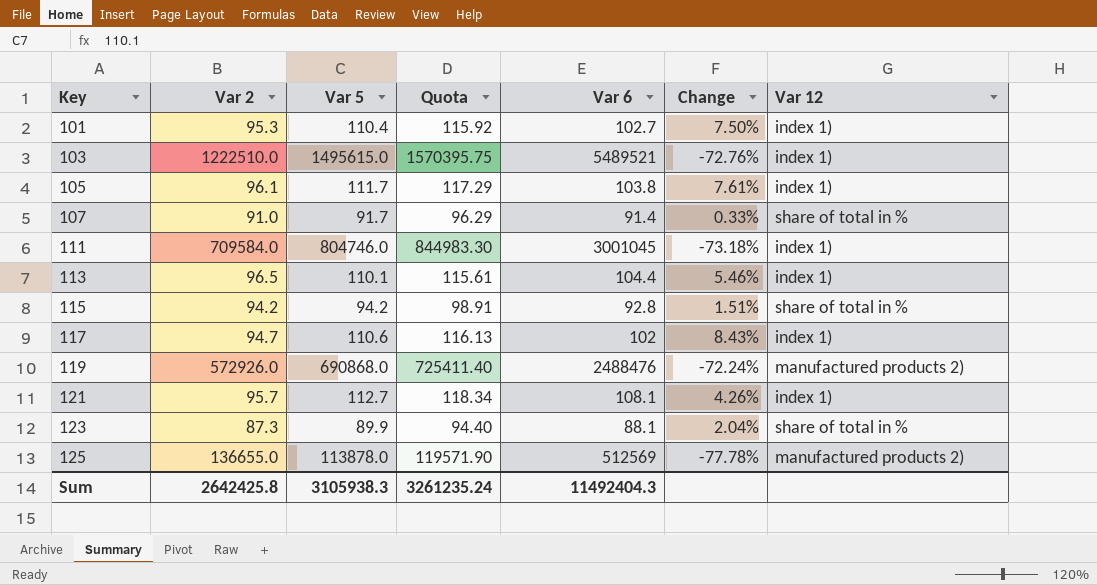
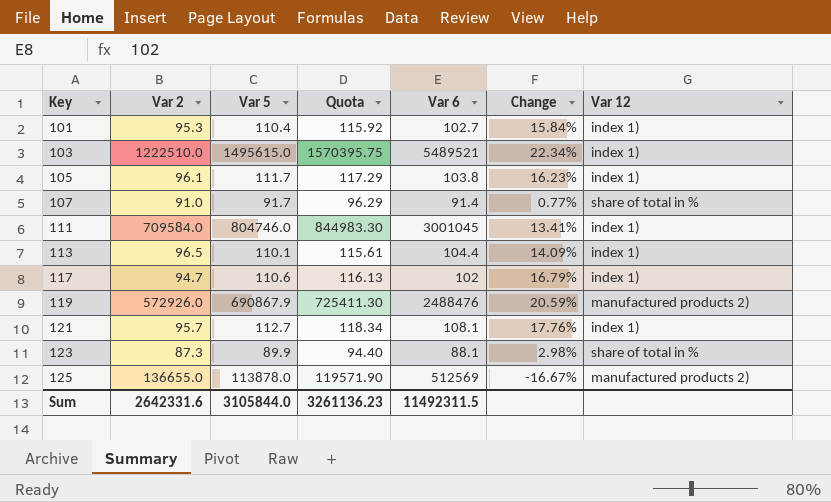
column Change | formula: ([Var 5] - [Var 6]) / [Var 6] -> ([Var 5] - [Var 2]) / [Var 2]
row 115: 94.2 | 94.2 | 98.91 | 92.8 | 1.51% | share of total in % -> none
119 | Var 5: 690868.0 -> 690867.9
119 | Quota: 725411.40 -> 725411.30
Sum | Var 2: 2642425.8 -> 2642331.6
Sum | Var 5: 3105938.3 -> 3105844.0
Sum | Quota: 3261235.24 -> 3261136.23
Sum | Var 6: 11492404.3 -> 11492311.5

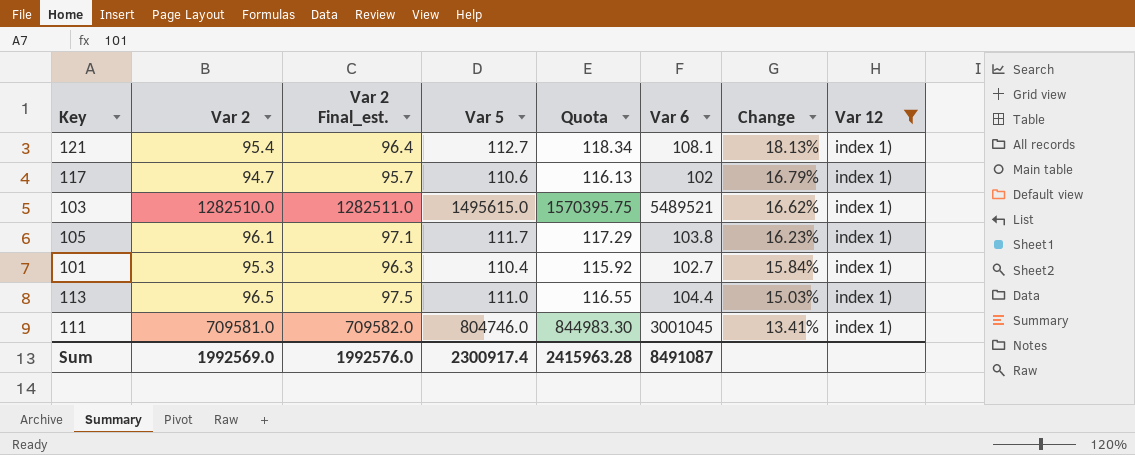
filter: none -> Var 12 = index 1)
row order: Key ascending -> Change descending
column Var 2 Final_est. | formula: none -> [Var 2] + 1
121 | Var 2: 95.7 -> 95.4
121 | Change: 17.76% -> 18.13%
103 | Var 2: 1222510.0 -> 1282510.0
103 | Change: 22.34% -> 16.62%
113 | Var 5: 110.1 -> 111.0
113 | Quota: 115.61 -> 116.55
113 | Change: 14.09% -> 15.03%
111 | Var 2: 709584.0 -> 709581.0
Sum | Var 2: 2642331.6 -> 1992569.0
Sum | Var 5: 3105844.0 -> 2300917.4
Sum | Quota: 3261136.23 -> 2415963.28
Sum | Var 6: 11492311.5 -> 8491087

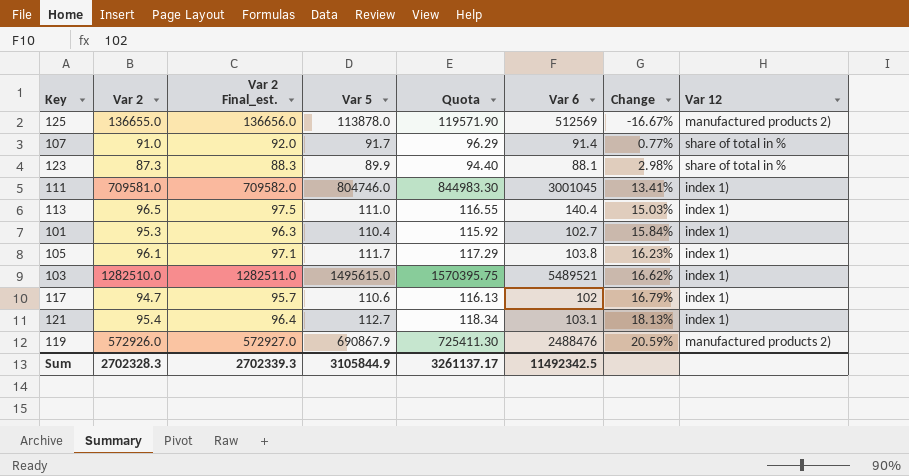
filter: Var 12 = index 1) -> none
row order: Change descending -> Change ascending
113 | Var 6: 104.4 -> 140.4
121 | Var 6: 108.1 -> 103.1
Sum | Var 2: 1992569.0 -> 2702328.3
Sum | Var 2 Final_est.: 1992576.0 -> 2702339.3
Sum | Var 5: 2300917.4 -> 3105844.9
Sum | Quota: 2415963.28 -> 3261137.17
Sum | Var 6: 8491087 -> 11492342.5

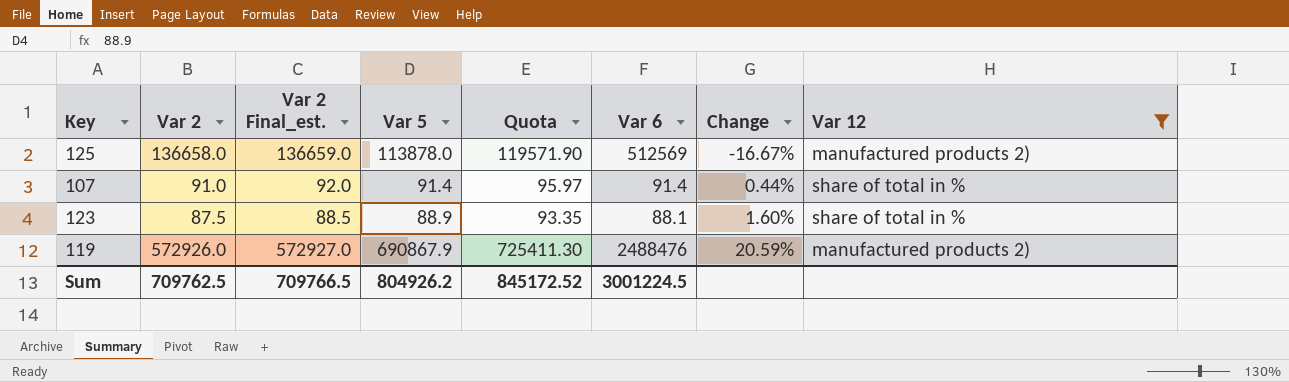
filter: none -> Var 12 != index 1)
125 | Var 2: 136655.0 -> 136658.0
125 | Var 2 Final_est.: 136656.0 -> 136659.0
107 | Var 5: 91.7 -> 91.4
107 | Quota: 96.29 -> 95.97
107 | Change: 0.77% -> 0.44%
123 | Var 2: 87.3 -> 87.5
123 | Var 2 Final_est.: 88.3 -> 88.5
123 | Var 5: 89.9 -> 88.9
123 | Quota: 94.40 -> 93.35
123 | Change: 2.98% -> 1.60%
Sum | Var 2: 2702328.3 -> 709762.5
Sum | Var 2 Final_est.: 2702339.3 -> 709766.5
Sum | Var 5: 3105844.9 -> 804926.2
Sum | Quota: 3261137.17 -> 845172.52
Sum | Var 6: 11492342.5 -> 3001224.5

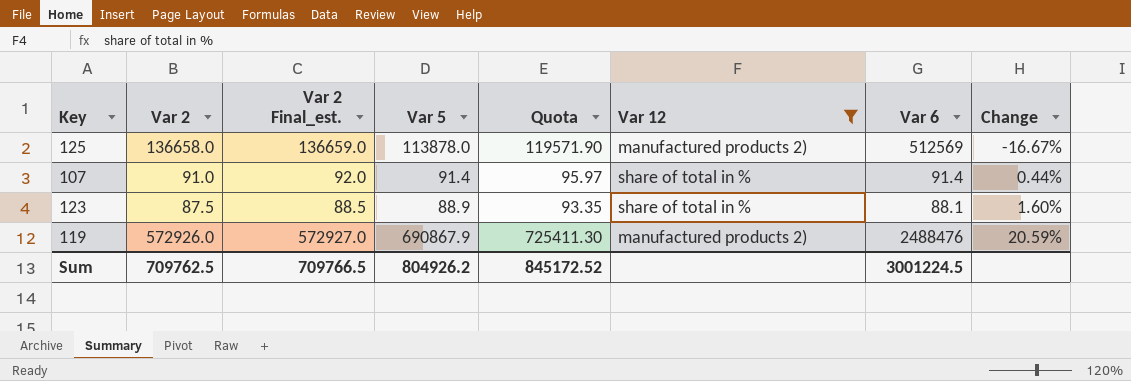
column Var 12 | position: 8 -> 6

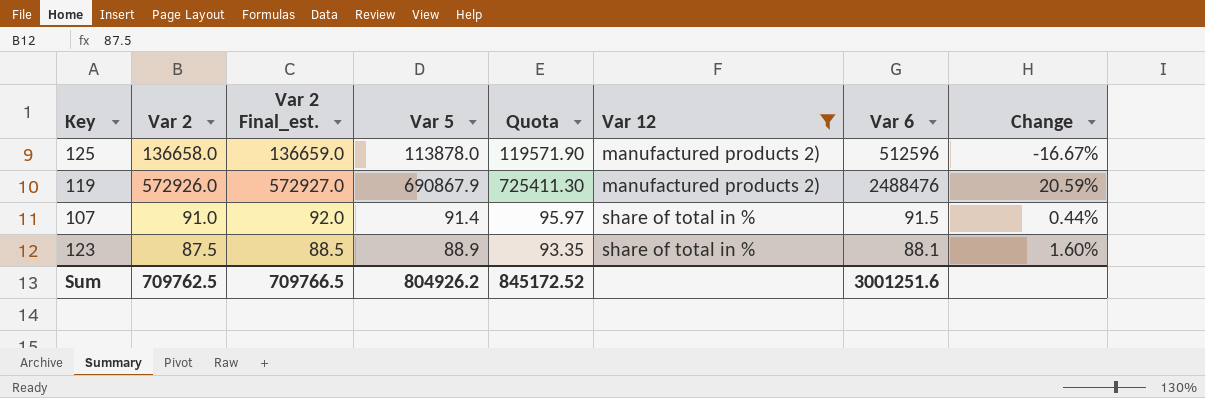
row order: Change ascending -> Var 12 ascending
125 | Var 6: 512569 -> 512596
107 | Var 6: 91.4 -> 91.5
Sum | Var 6: 3001224.5 -> 3001251.6

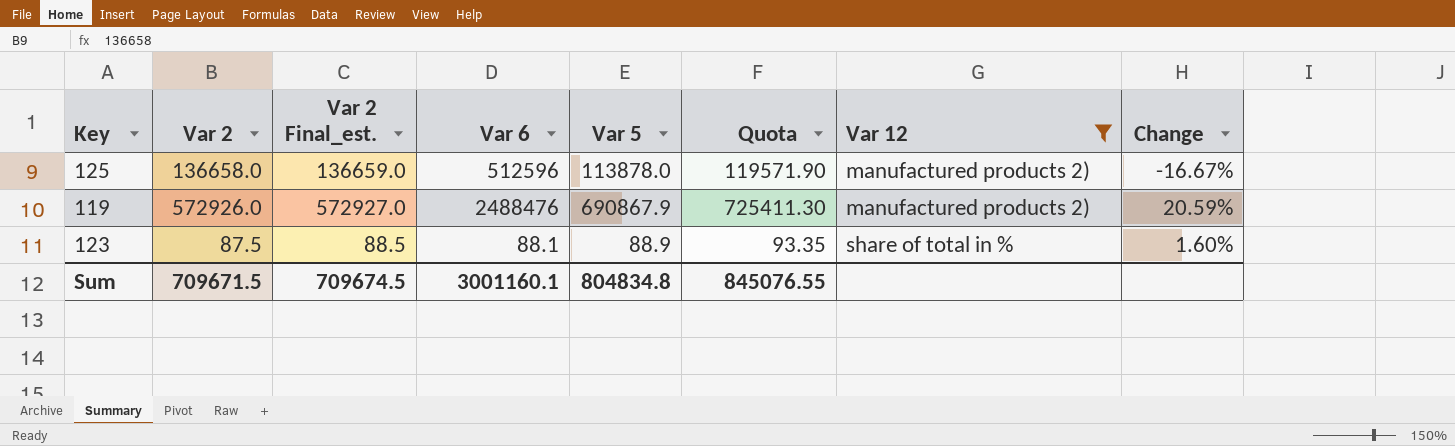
column Var 6 | position: 7 -> 4
row 107: 91.0 | 92.0 | 91.4 | 95.97 | share of total in % | 91.5 | 0.44% -> none
Sum | Var 2: 709762.5 -> 709671.5
Sum | Var 2 Final_est.: 709766.5 -> 709674.5
Sum | Var 6: 3001251.6 -> 3001160.1
Sum | Var 5: 804926.2 -> 804834.8
Sum | Quota: 845172.52 -> 845076.55

